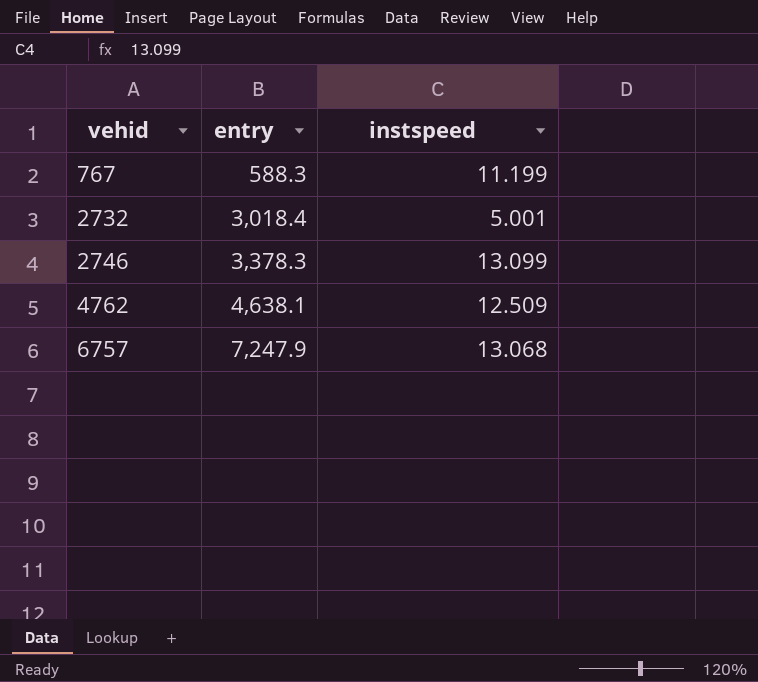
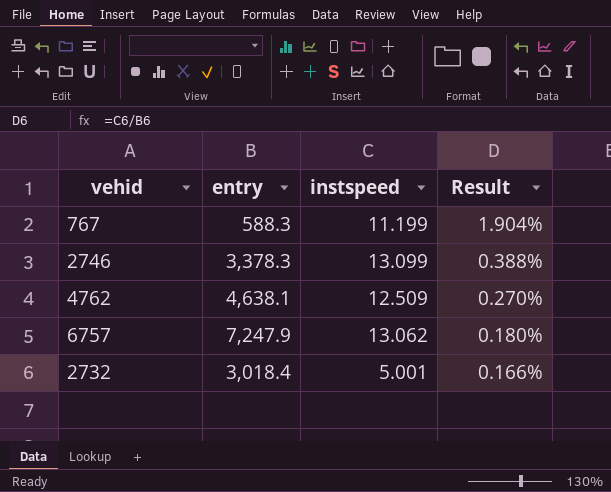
row order: vehid ascending -> Result descending
column Result | formula: none -> [instspeed] / [entry]
6757 | instspeed: 13.068 -> 13.062

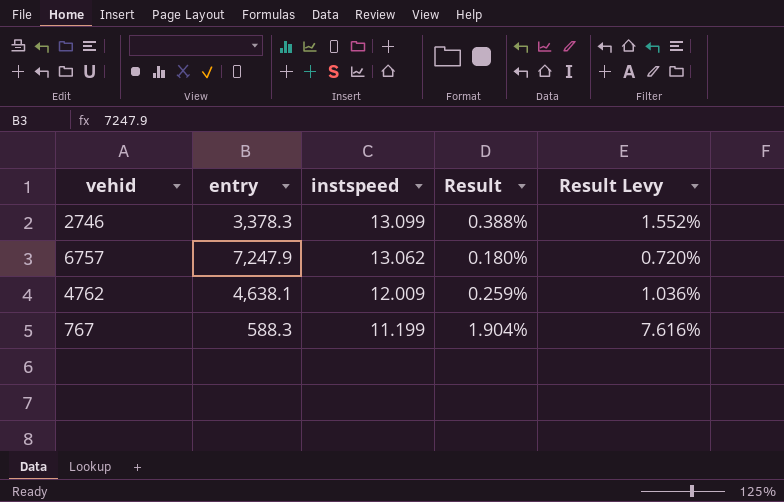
row order: Result descending -> instspeed descending
column Result Levy | formula: none -> [Result] * 4
row 2732: 3,018.4 | 5.001 | 0.166% -> none
4762 | instspeed: 12.509 -> 12.009
4762 | Result: 0.270% -> 0.259%

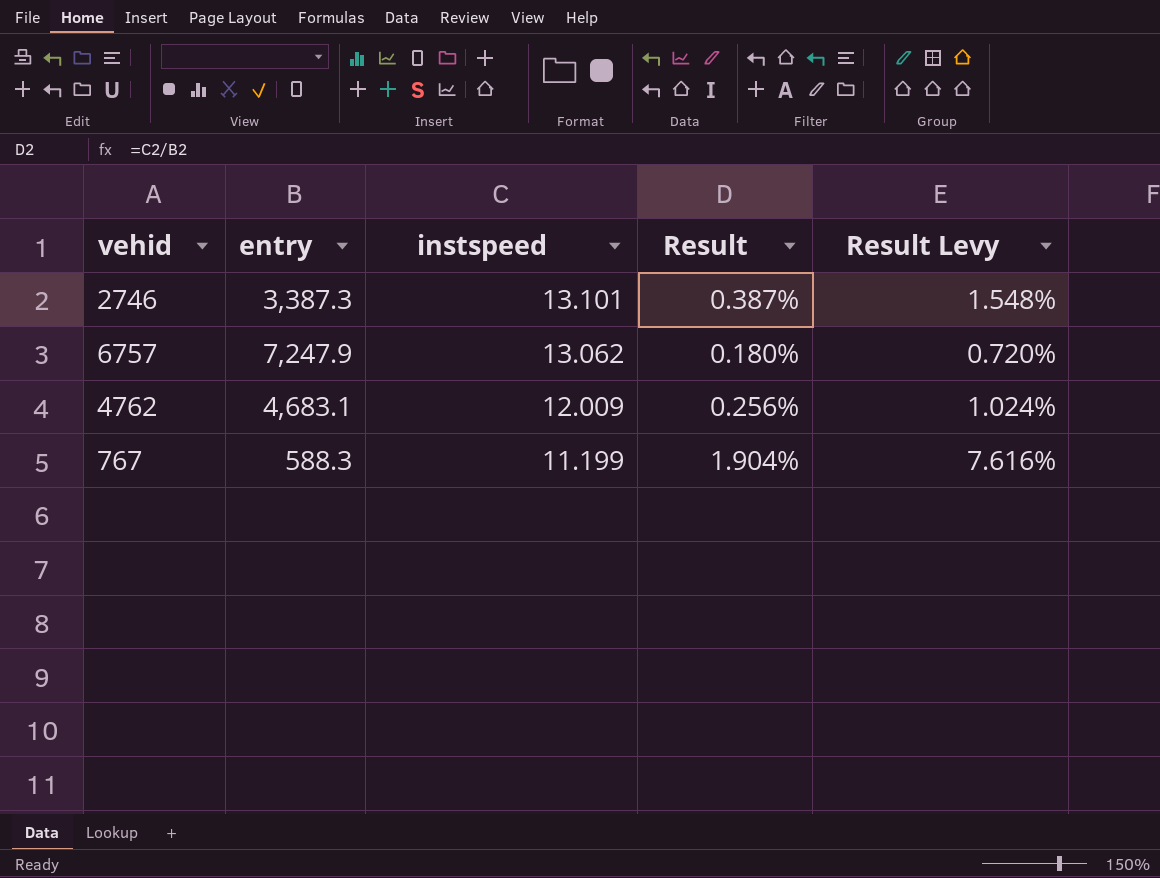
2746 | entry: 3,378.3 -> 3,387.3
2746 | instspeed: 13.099 -> 13.101
2746 | Result: 0.388% -> 0.387%
2746 | Result Levy: 1.552% -> 1.548%
4762 | entry: 4,638.1 -> 4,683.1
4762 | Result: 0.259% -> 0.256%
4762 | Result Levy: 1.036% -> 1.024%

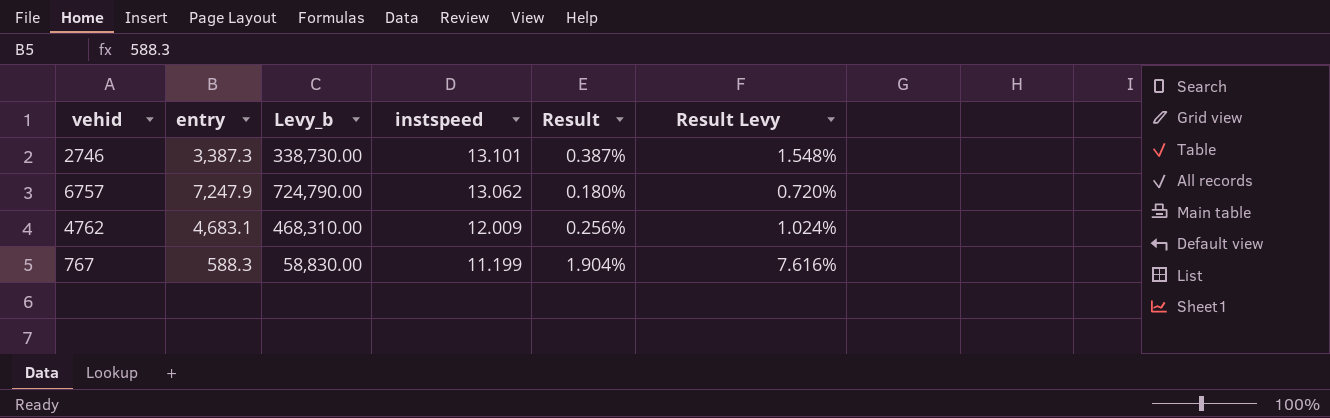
column Levy_b | formula: none -> [entry] * 100

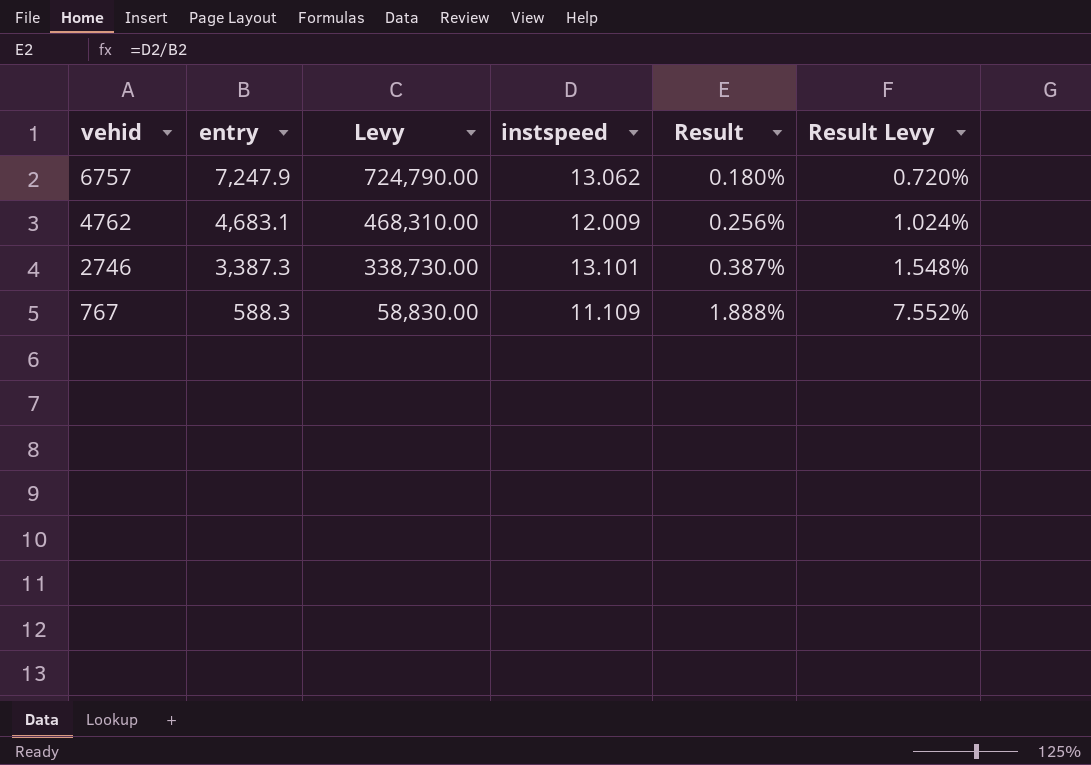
row order: instspeed descending -> vehid descending
column name: Levy_b -> Levy
767 | instspeed: 11.199 -> 11.109
767 | Result: 1.904% -> 1.888%
767 | Result Levy: 7.616% -> 7.552%

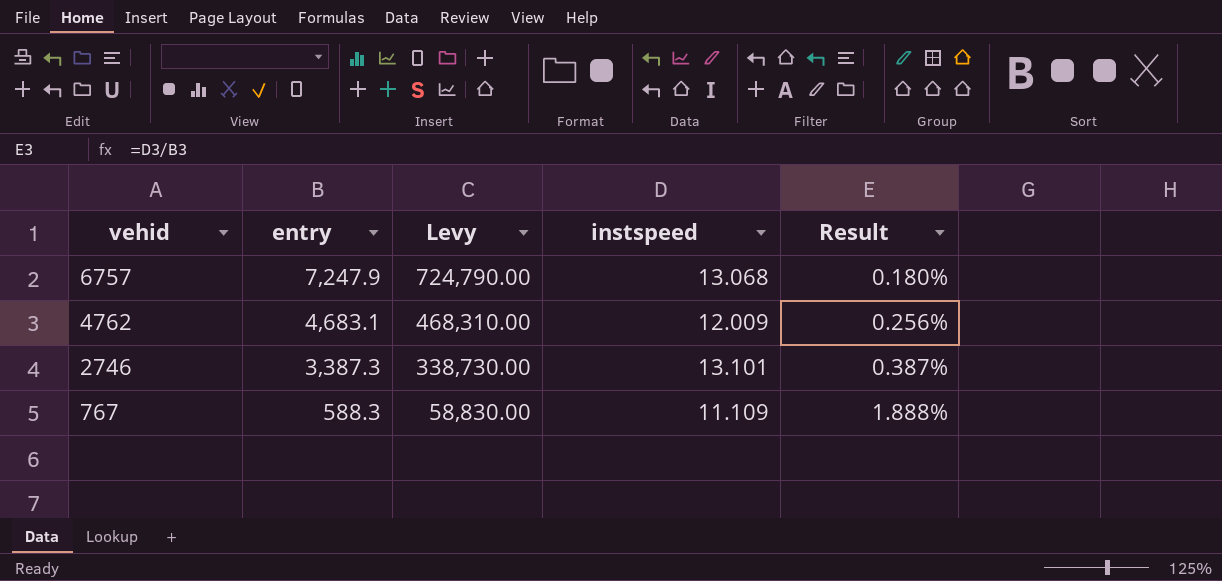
column Result Levy | formula: [Result] * 4 -> none
6757 | instspeed: 13.062 -> 13.068

